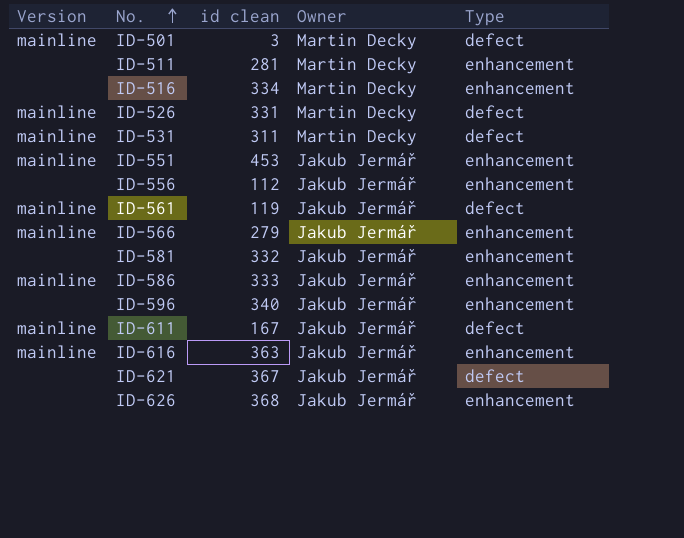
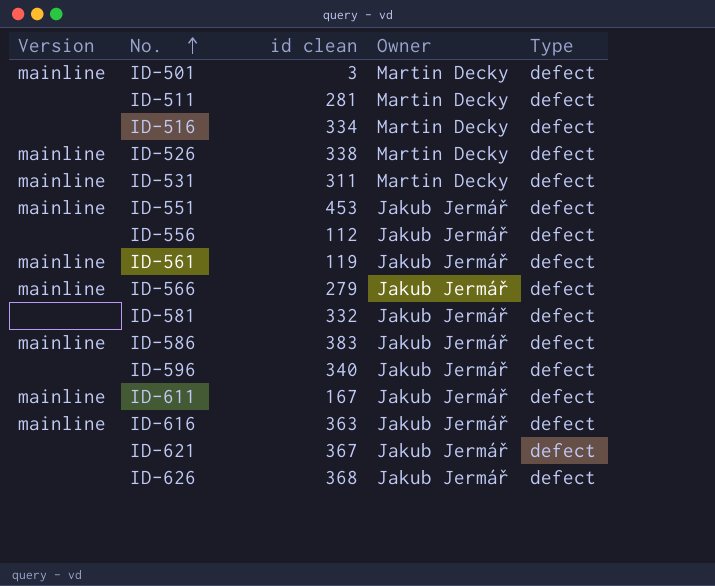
ID-511 | Type: enhancement -> defect
ID-516 | Type: enhancement -> defect
ID-526 | id clean: 331 -> 338
ID-551 | Type: enhancement -> defect
ID-556 | Type: enhancement -> defect
ID-566 | Type: enhancement -> defect
ID-581 | Type: enhancement -> defect
ID-586 | id clean: 333 -> 383
ID-586 | Type: enhancement -> defect
ID-596 | Type: enhancement -> defect
ID-616 | Type: enhancement -> defect
ID-626 | Type: enhancement -> defect

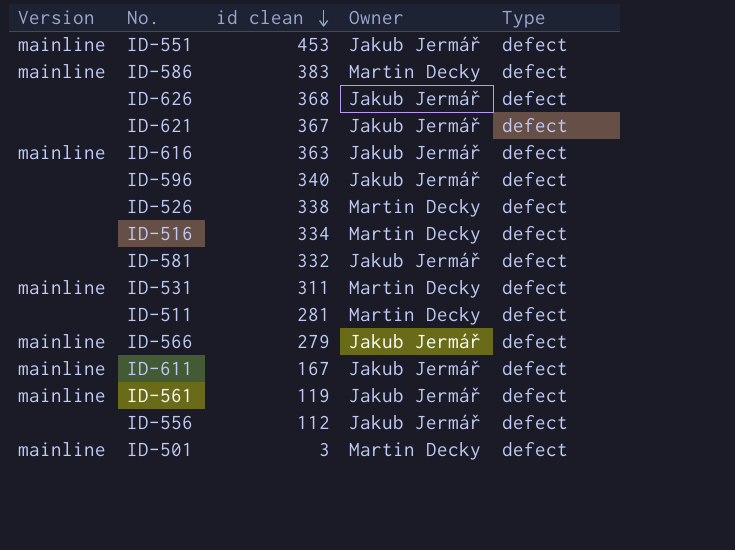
row order: No. ascending -> id clean descending
ID-586 | Owner: Jakub Jermář -> Martin Decky
ID-526 | Version: mainline -> none

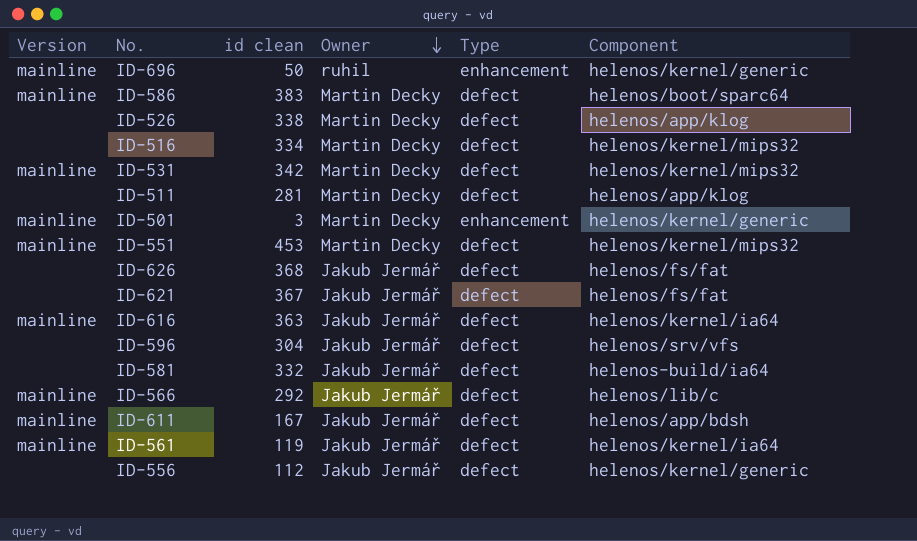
row order: id clean descending -> Owner descending
column Component | position: none -> 6
row ID-696: none -> mainline | 50 | ruhil | enhancement | helenos/kernel/generic
ID-531 | id clean: 311 -> 342
ID-501 | Type: defect -> enhancement
ID-551 | Owner: Jakub Jermář -> Martin Decky
ID-596 | id clean: 340 -> 304
ID-566 | id clean: 279 -> 292

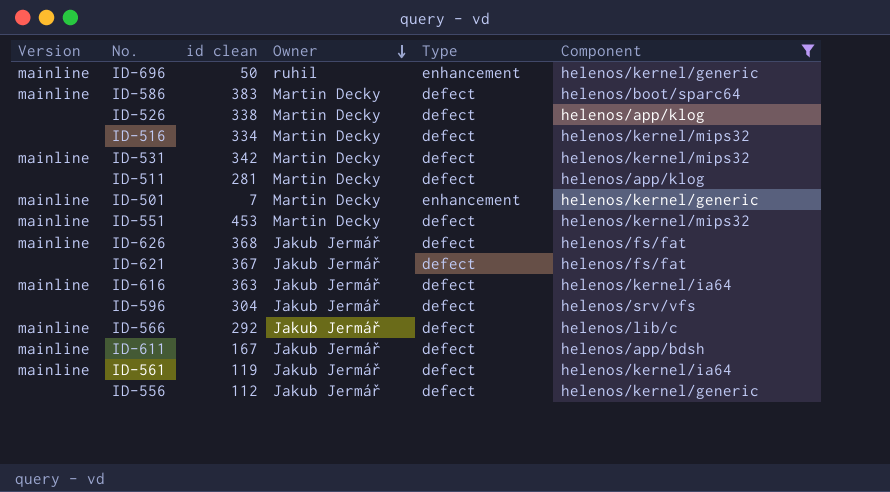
filter: none -> Component != helenos-build/ia64
ID-501 | id clean: 3 -> 7
ID-626 | Version: none -> mainline

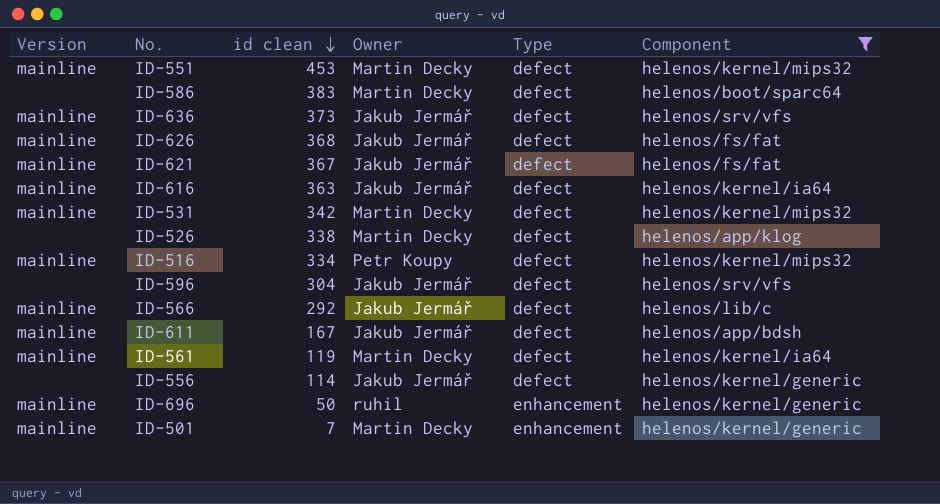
row order: Owner descending -> id clean descending
row ID-511: none | 281 | Martin Decky | defect | helenos/app/klog -> none
ID-586 | Version: mainline -> none
row ID-636: none -> mainline | 373 | Jakub Jermář | defect | helenos/srv/vfs
ID-621 | Version: none -> mainline
ID-516 | Version: none -> mainline
ID-516 | Owner: Martin Decky -> Petr Koupy
ID-561 | Owner: Jakub Jermář -> Martin Decky
ID-556 | id clean: 112 -> 114

